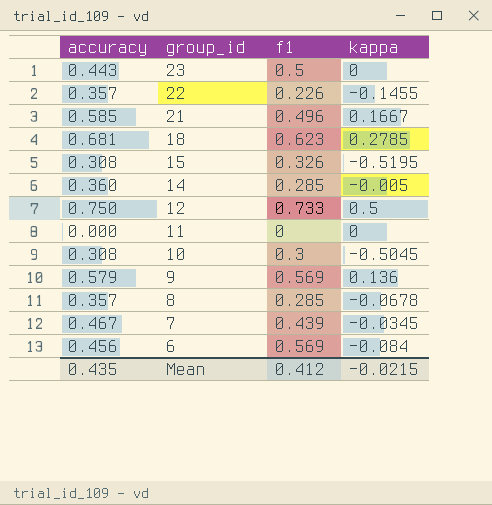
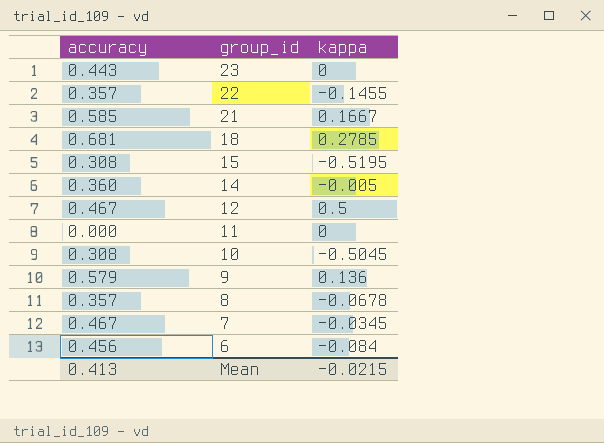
column f1 | position: 3 -> none
12 | accuracy: 0.750 -> 0.467
Mean | accuracy: 0.435 -> 0.413

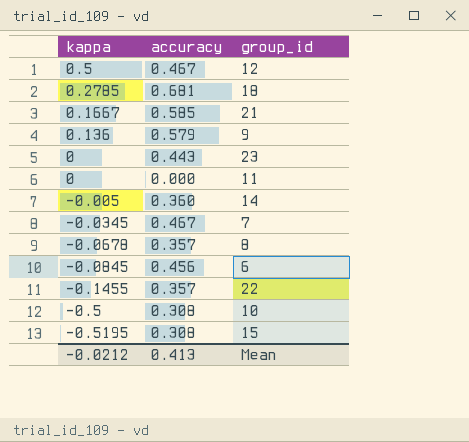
row order: group_id descending -> kappa descending
column kappa | position: 3 -> 1
6 | kappa: -0.084 -> -0.0845
10 | kappa: -0.5045 -> -0.5
Mean | kappa: -0.0215 -> -0.0212

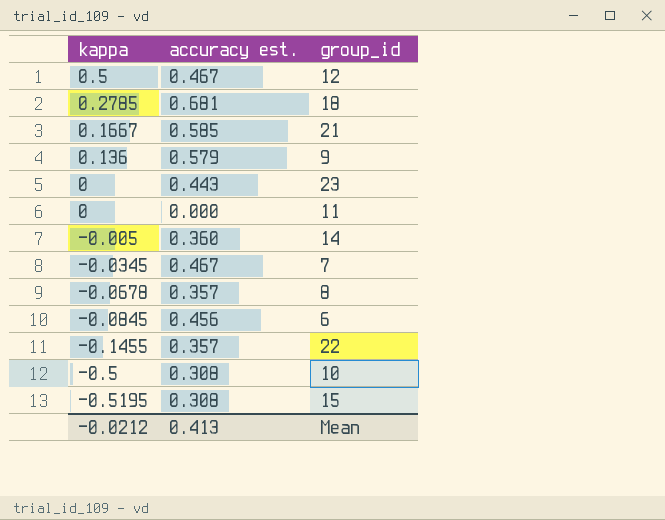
column name: accuracy -> accuracy est.

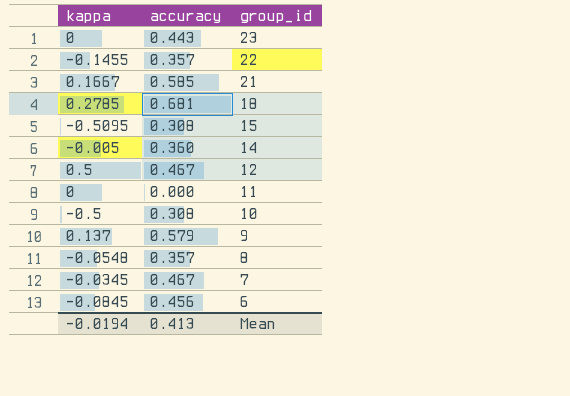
row order: kappa descending -> group_id descending
column name: accuracy est. -> accuracy
15 | kappa: -0.5195 -> -0.5095
9 | kappa: 0.136 -> 0.137
8 | kappa: -0.0678 -> -0.0548
Mean | kappa: -0.0212 -> -0.0194

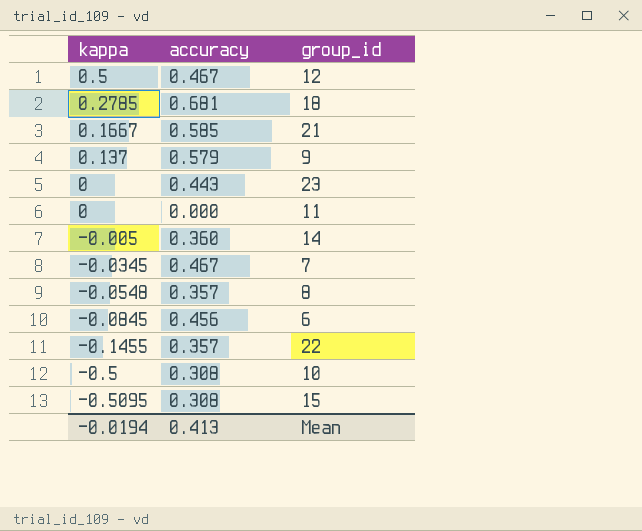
row order: group_id descending -> kappa descending

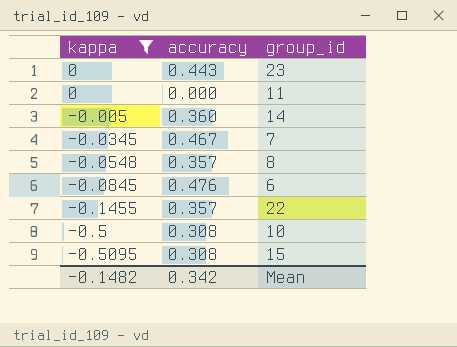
filter: none -> kappa <= 0
6 | accuracy: 0.456 -> 0.476
Mean | kappa: -0.0194 -> -0.1482
Mean | accuracy: 0.413 -> 0.342

